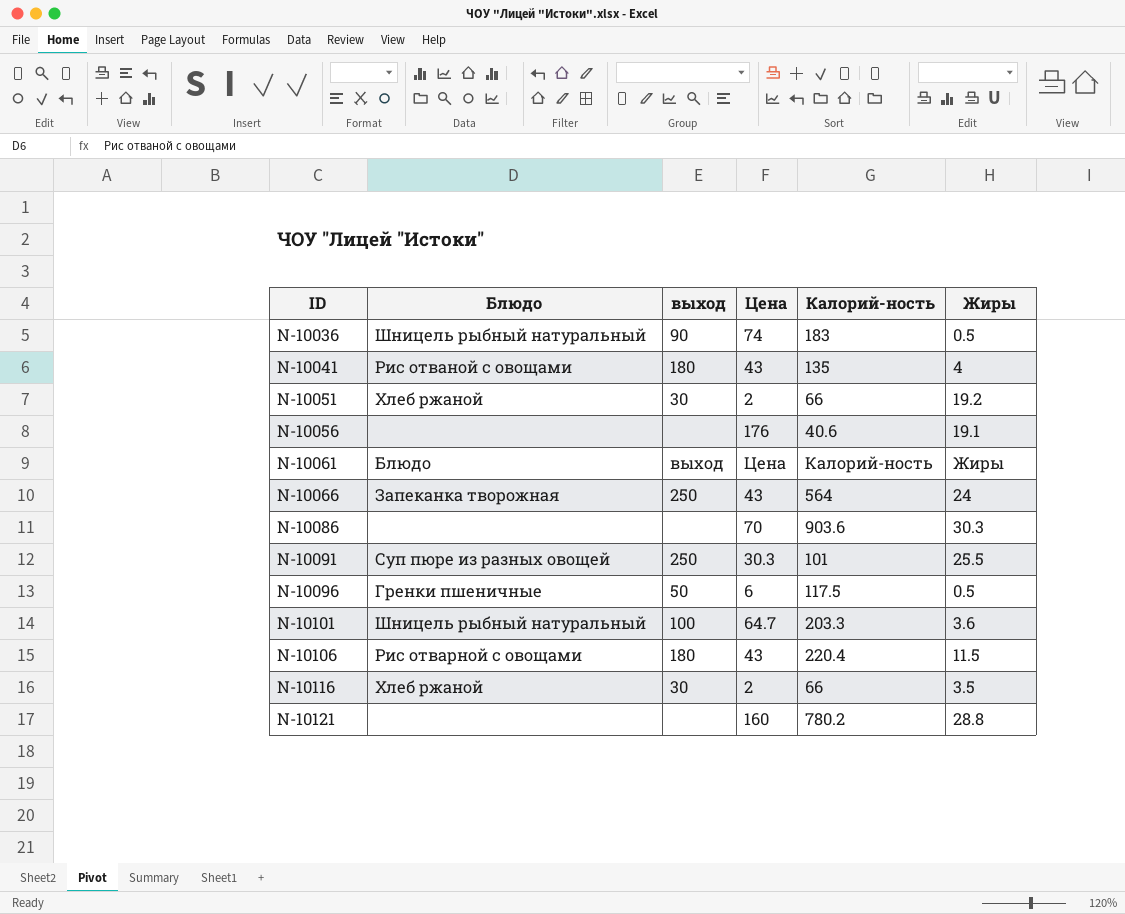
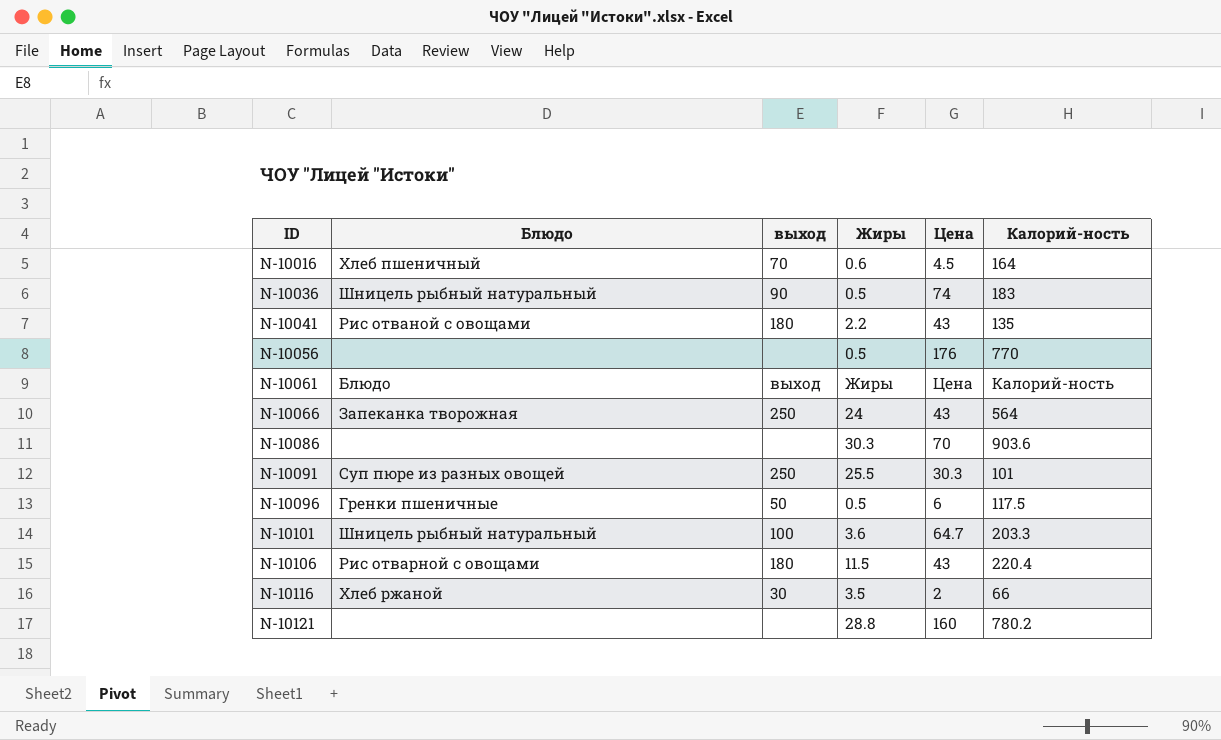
column Жиры | position: 6 -> 4
row N-10051: Хлеб ржаной | 30 | 2 | 66 | 19.2 -> none
row N-10016: none -> Хлеб пшеничный | 70 | 0.6 | 4.5 | 164
N-10041 | Жиры: 4 -> 2.2
N-10056 | Жиры: 19.1 -> 0.5
N-10056 | Калорий-ность: 40.6 -> 770

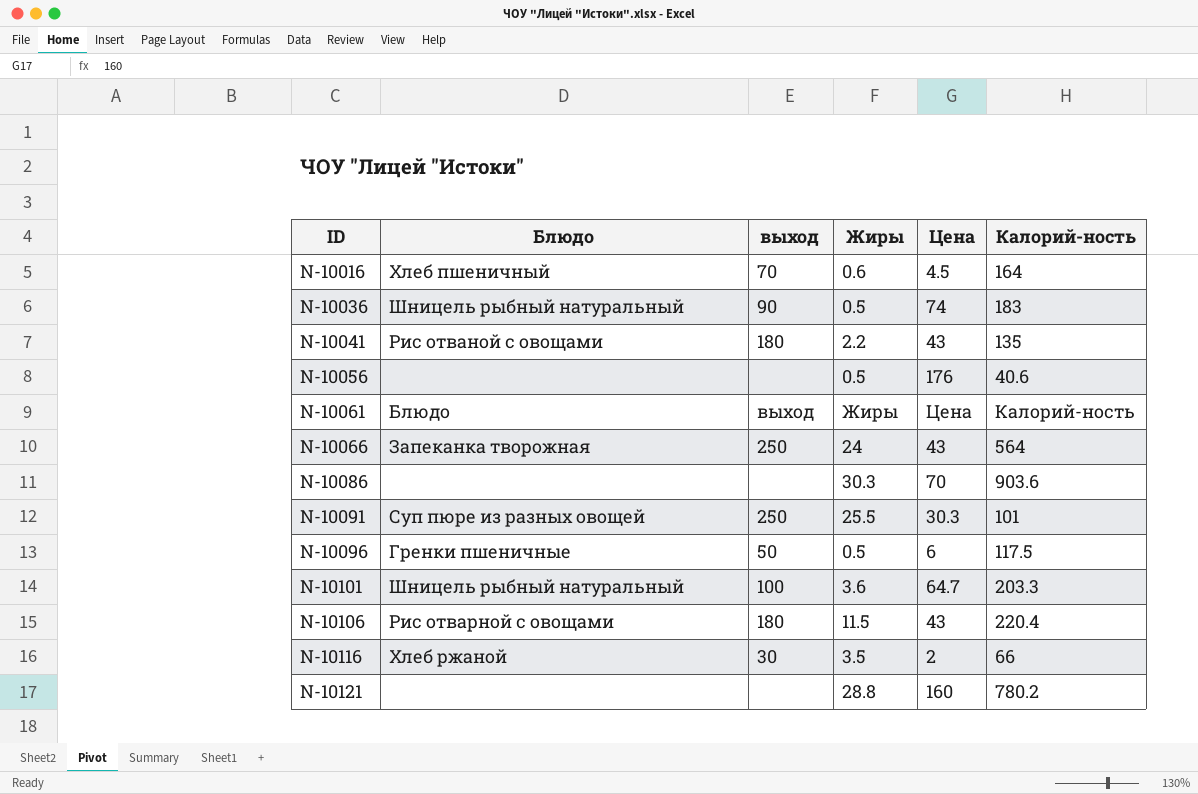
N-10056 | Калорий-ность: 770 -> 40.6

